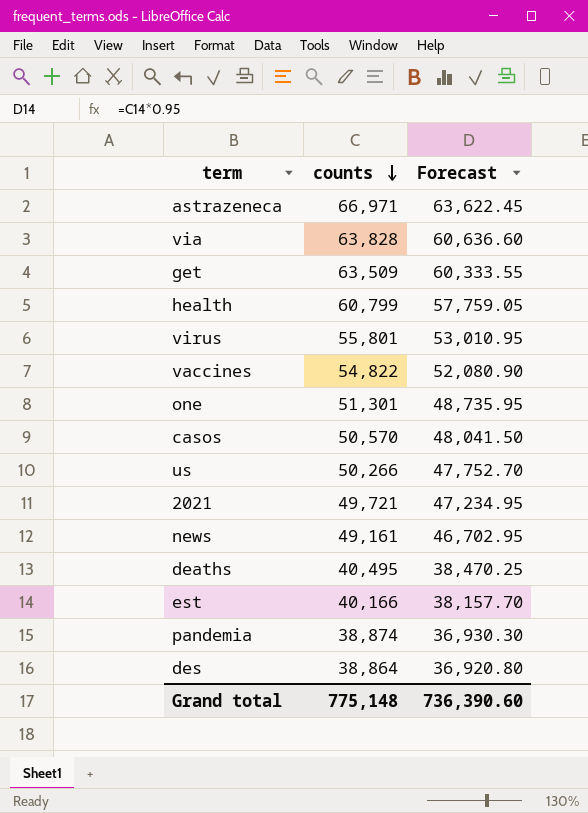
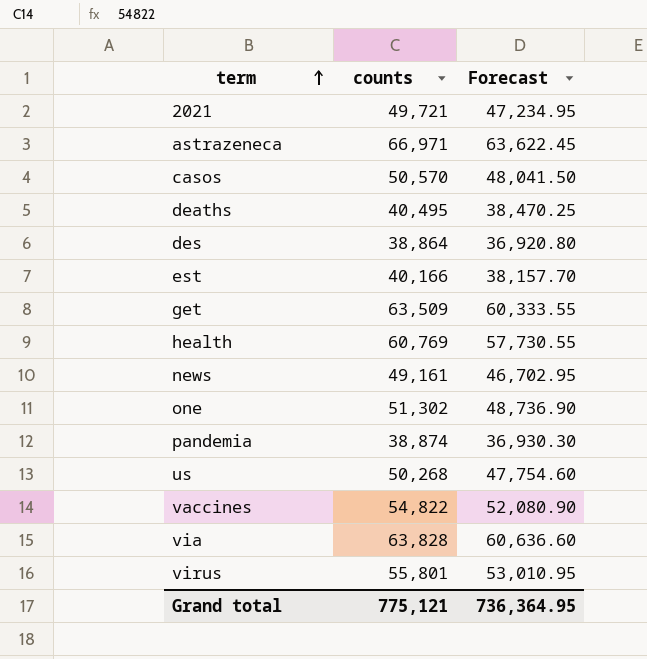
row order: counts descending -> term ascending
health | counts: 60,799 -> 60,769
health | Forecast: 57,759.05 -> 57,730.55
one | counts: 51,301 -> 51,302
one | Forecast: 48,735.95 -> 48,736.90
us | counts: 50,266 -> 50,268
us | Forecast: 47,752.70 -> 47,754.60
Grand total | counts: 775,148 -> 775,121
Grand total | Forecast: 736,390.60 -> 736,364.95

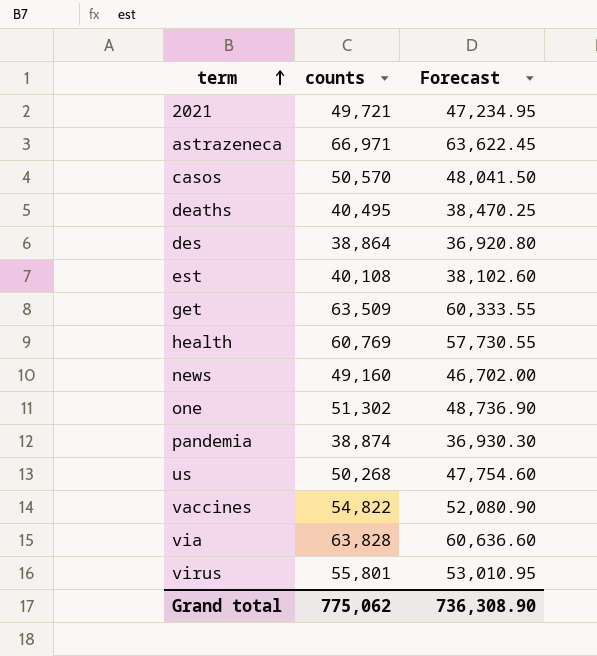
est | counts: 40,166 -> 40,108
est | Forecast: 38,157.70 -> 38,102.60
news | counts: 49,161 -> 49,160
news | Forecast: 46,702.95 -> 46,702.00
Grand total | counts: 775,121 -> 775,062
Grand total | Forecast: 736,364.95 -> 736,308.90

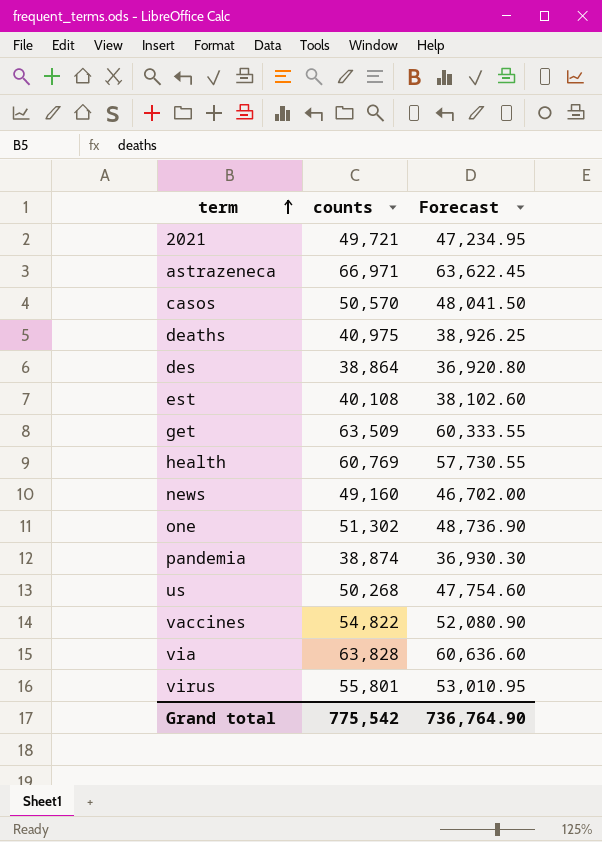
deaths | counts: 40,495 -> 40,975
deaths | Forecast: 38,470.25 -> 38,926.25
Grand total | counts: 775,062 -> 775,542
Grand total | Forecast: 736,308.90 -> 736,764.90

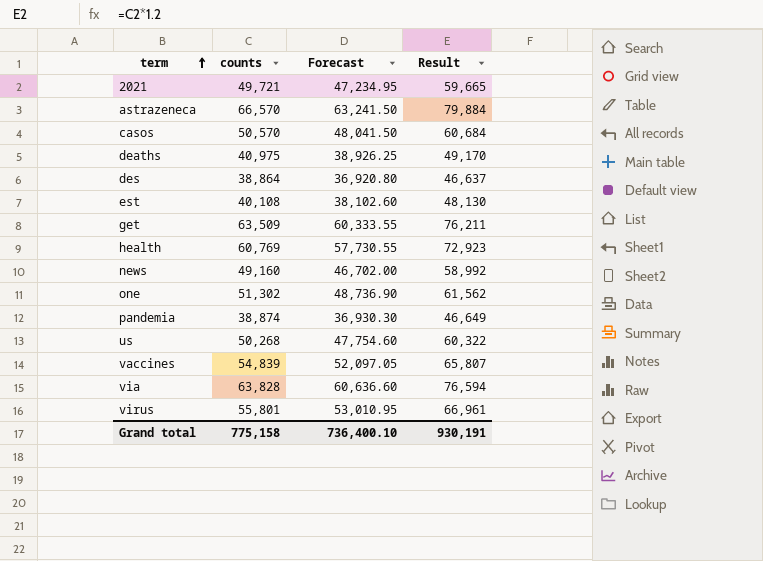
column Result | formula: none -> [counts] * 1.2
astrazeneca | counts: 66,971 -> 66,570
astrazeneca | Forecast: 63,622.45 -> 63,241.50
vaccines | counts: 54,822 -> 54,839
vaccines | Forecast: 52,080.90 -> 52,097.05
Grand total | counts: 775,542 -> 775,158
Grand total | Forecast: 736,764.90 -> 736,400.10

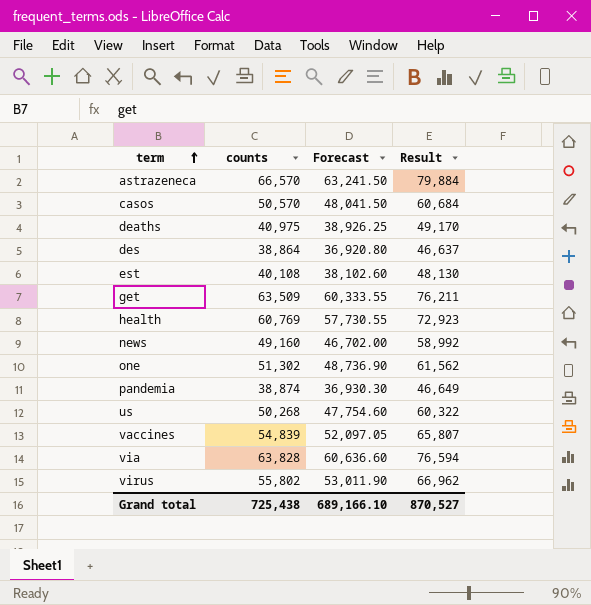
row 2021: 49,721 | 47,234.95 | 59,665 -> none
virus | counts: 55,801 -> 55,802
virus | Forecast: 53,010.95 -> 53,011.90
virus | Result: 66,961 -> 66,962
Grand total | counts: 775,158 -> 725,438
Grand total | Forecast: 736,400.10 -> 689,166.10
Grand total | Result: 930,191 -> 870,527

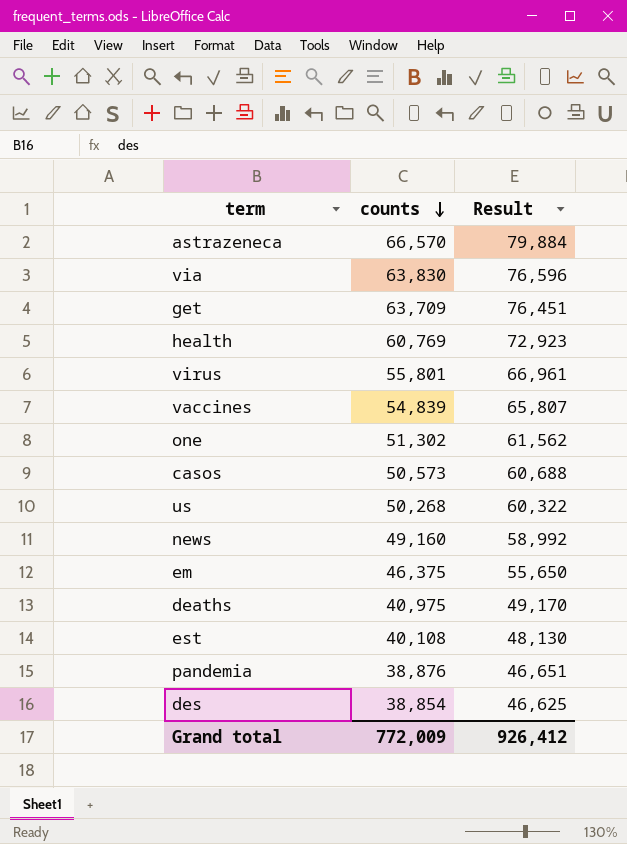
row order: term ascending -> counts descending
column Forecast | formula: [counts] * 0.95 -> none
via | counts: 63,828 -> 63,830
via | Result: 76,594 -> 76,596
get | counts: 63,509 -> 63,709
get | Result: 76,211 -> 76,451
virus | counts: 55,802 -> 55,801
virus | Result: 66,962 -> 66,961
casos | counts: 50,570 -> 50,573
casos | Result: 60,684 -> 60,688
row em: none -> 46,375 | 55,650
pandemia | counts: 38,874 -> 38,876
pandemia | Result: 46,649 -> 46,651
des | counts: 38,864 -> 38,854
des | Result: 46,637 -> 46,625
Grand total | counts: 725,438 -> 772,009
Grand total | Result: 870,527 -> 926,412

